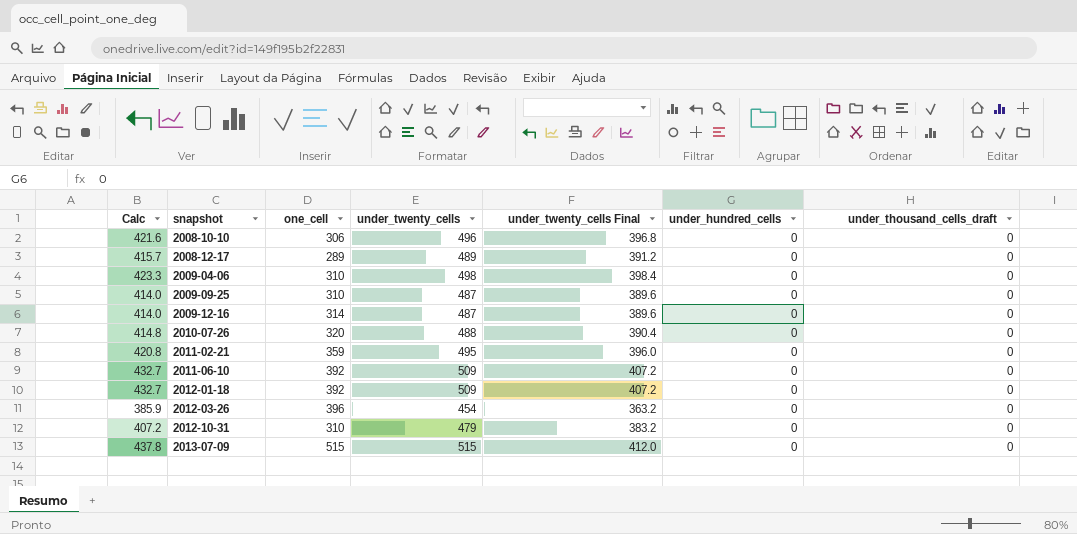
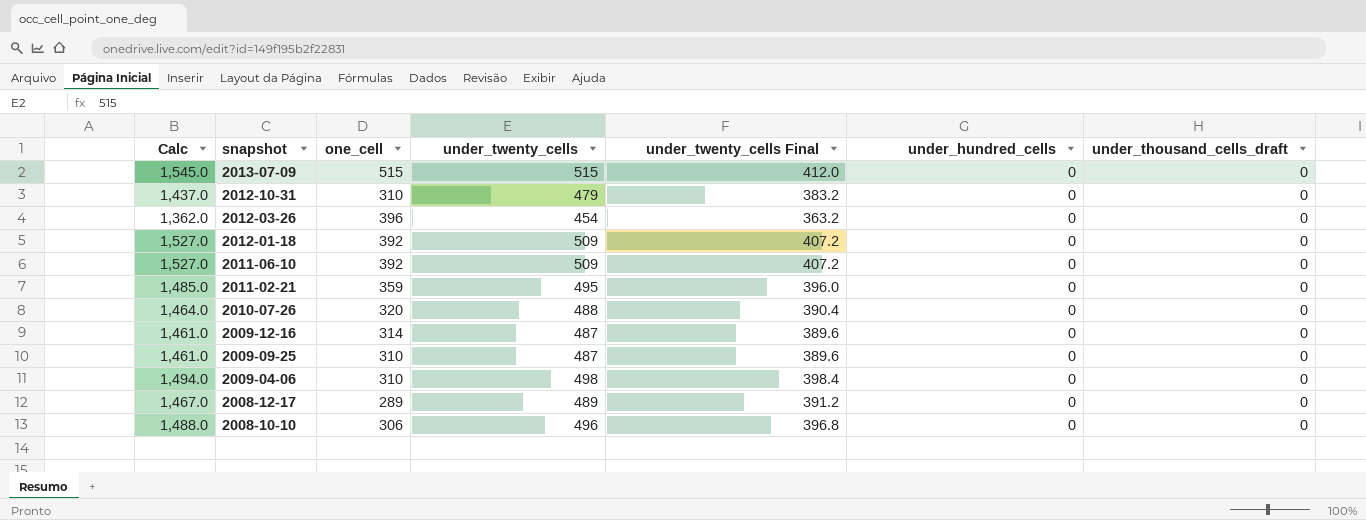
row order: snapshot ascending -> snapshot descending
column Calc | formula: [under_twenty_cells] * 0.85 -> [under_twenty_cells] * 3

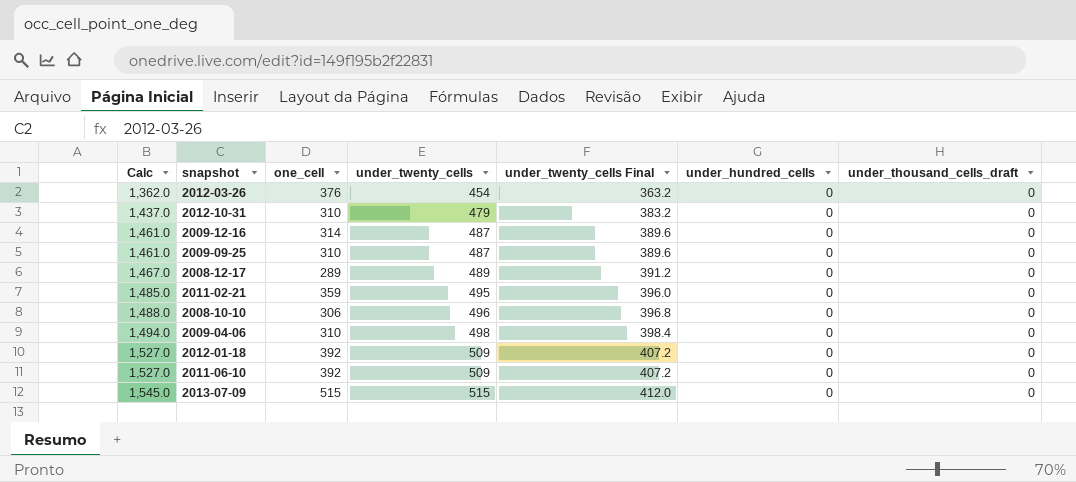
row order: snapshot descending -> Calc ascending
row 2010-07-26: 1,464.0 | 320 | 488 | 390.4 | 0 | 0 -> none
2012-03-26 | one_cell: 396 -> 376

